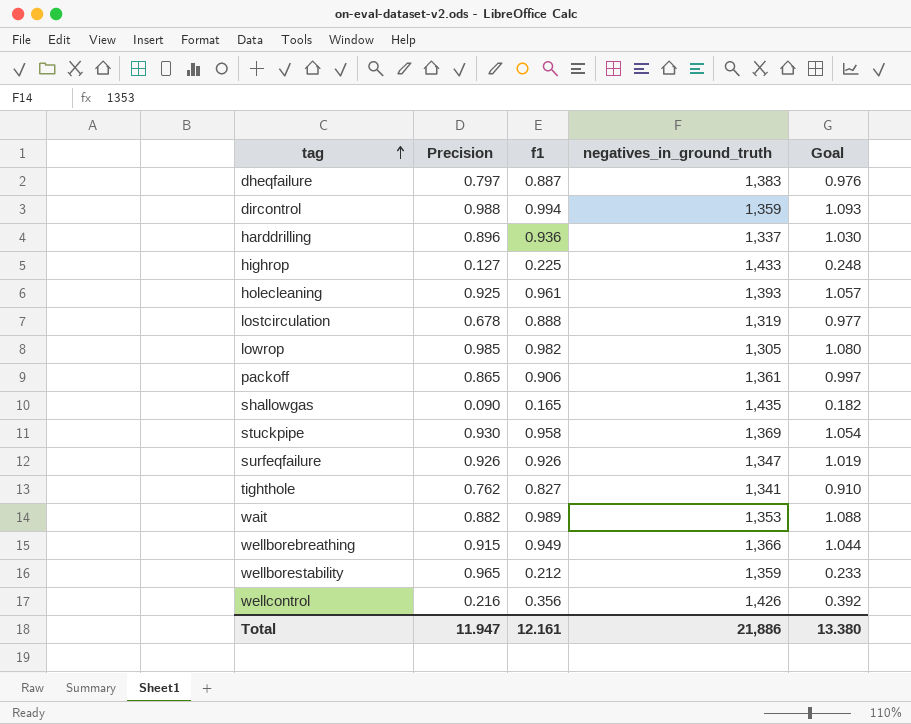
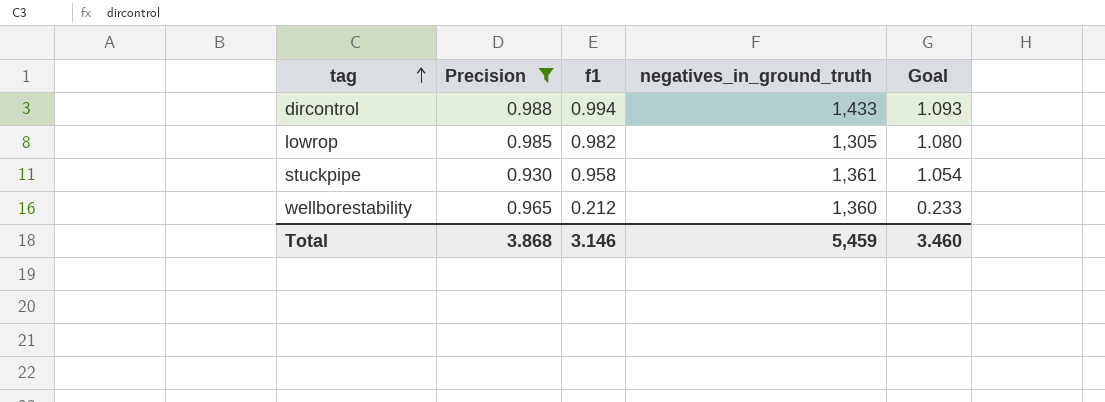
filter: none -> Precision >= 0.930
dircontrol | negatives_in_ground_truth: 1,359 -> 1,433
stuckpipe | negatives_in_ground_truth: 1,369 -> 1,361
wellborestability | negatives_in_ground_truth: 1,359 -> 1,360
Total | Precision: 11.947 -> 3.868
Total | f1: 12.161 -> 3.146
Total | negatives_in_ground_truth: 21,886 -> 5,459
Total | Goal: 13.380 -> 3.460

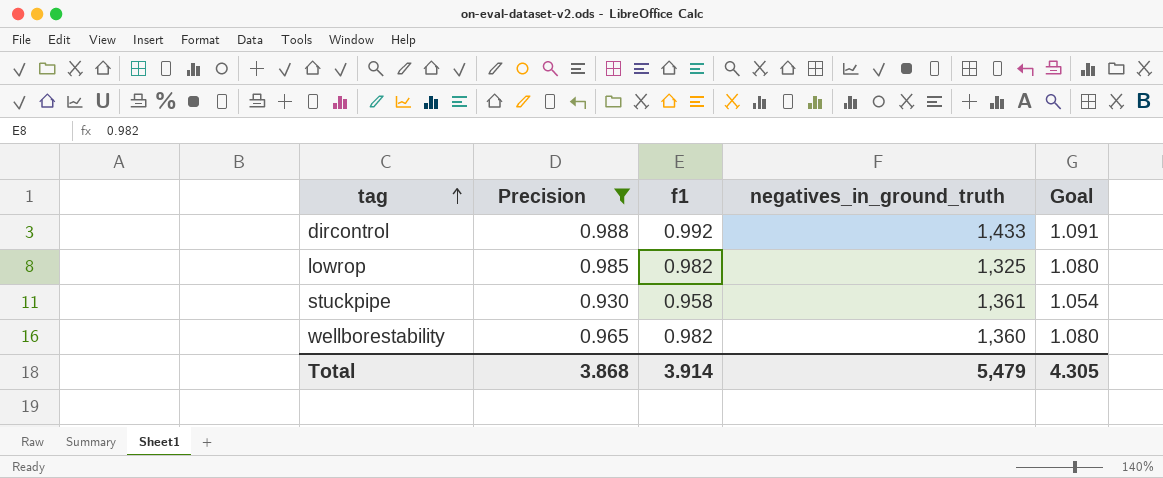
dircontrol | f1: 0.994 -> 0.992
dircontrol | Goal: 1.093 -> 1.091
lowrop | negatives_in_ground_truth: 1,305 -> 1,325
wellborestability | f1: 0.212 -> 0.982
wellborestability | Goal: 0.233 -> 1.080
Total | f1: 3.146 -> 3.914
Total | negatives_in_ground_truth: 5,459 -> 5,479
Total | Goal: 3.460 -> 4.305

